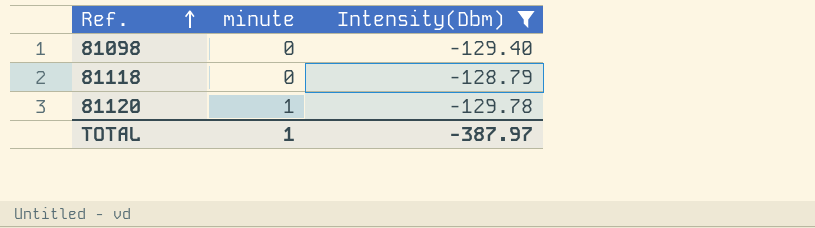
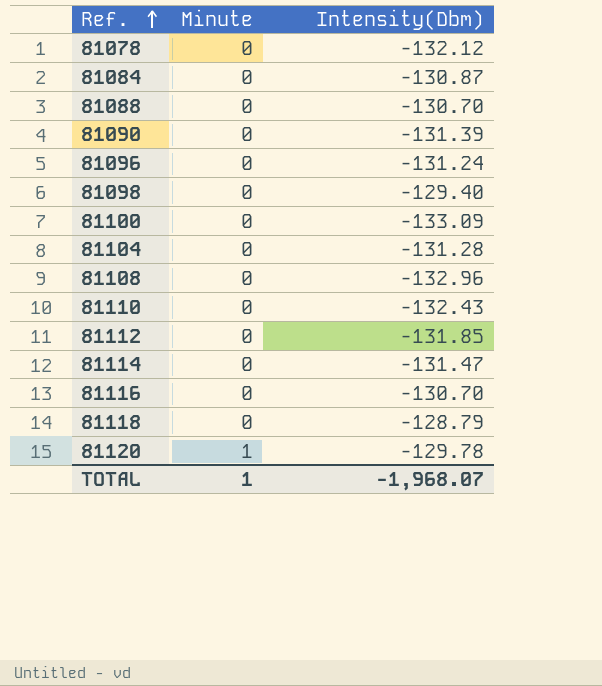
filter: Intensity(Dbm) >= -129.78 -> none
column name: minute -> Minute
TOTAL | Intensity(Dbm): -387.97 -> -1,968.07

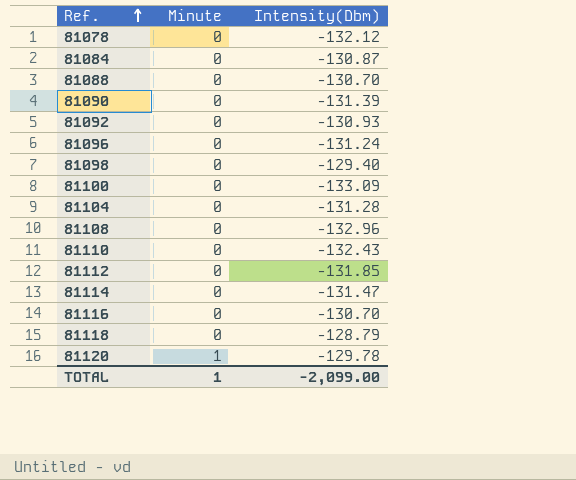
row 81092: none -> 0 | -130.93
TOTAL | Intensity(Dbm): -1,968.07 -> -2,099.00

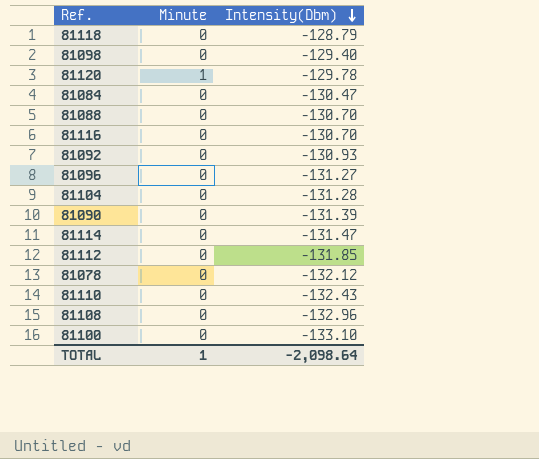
row order: Ref. ascending -> Intensity(Dbm) descending
81084 | Intensity(Dbm): -130.87 -> -130.47
81096 | Intensity(Dbm): -131.24 -> -131.27
81100 | Intensity(Dbm): -133.09 -> -133.10
TOTAL | Intensity(Dbm): -2,099.00 -> -2,098.64

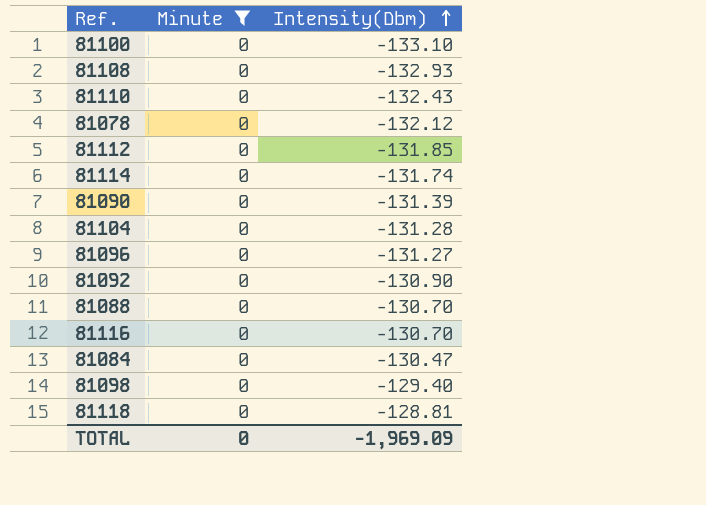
filter: none -> Minute = 0
row order: Intensity(Dbm) descending -> Intensity(Dbm) ascending
81108 | Intensity(Dbm): -132.96 -> -132.93
81114 | Intensity(Dbm): -131.47 -> -131.74
81092 | Intensity(Dbm): -130.93 -> -130.90
81118 | Intensity(Dbm): -128.79 -> -128.81
TOTAL | Minute: 1 -> 0
TOTAL | Intensity(Dbm): -2,098.64 -> -1,969.09

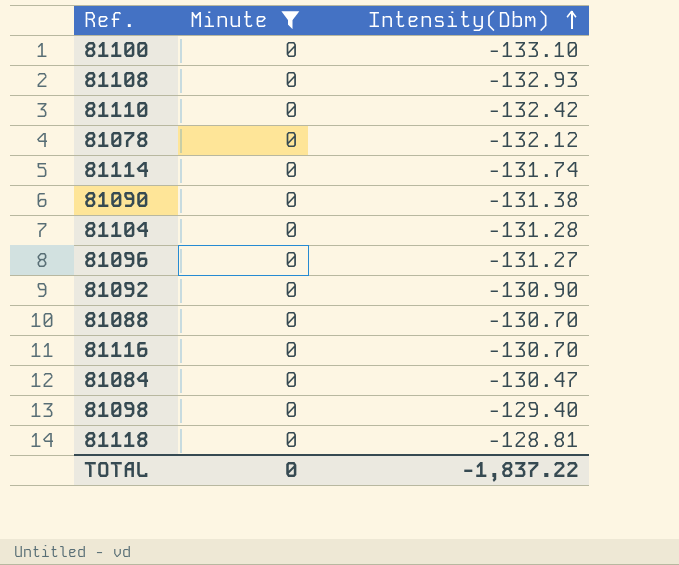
row 81112: 0 | -131.85 -> none
81110 | Intensity(Dbm): -132.43 -> -132.42
81090 | Intensity(Dbm): -131.39 -> -131.38
TOTAL | Intensity(Dbm): -1,969.09 -> -1,837.22

